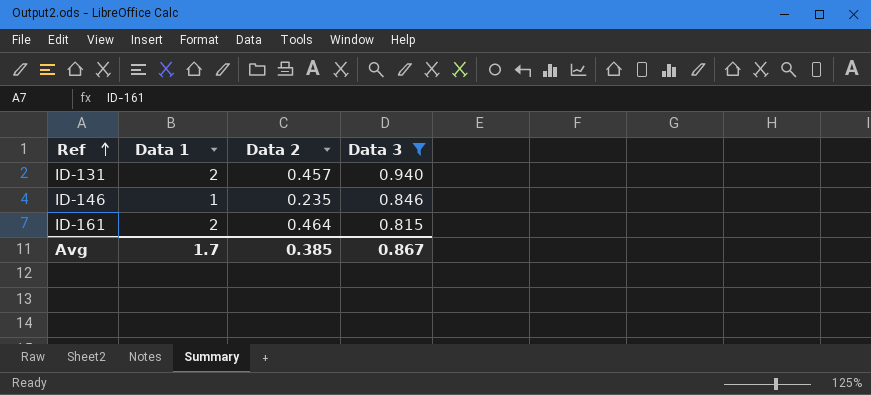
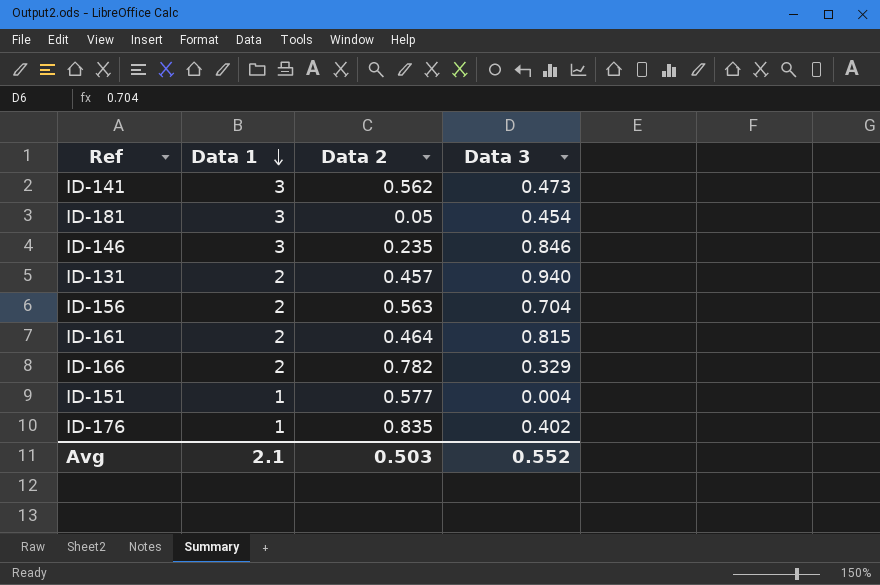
filter: Data 3 >= 0.815 -> none
row order: Ref ascending -> Data 1 descending
ID-146 | Data 1: 1 -> 3
Avg | Data 1: 1.7 -> 2.1
Avg | Data 2: 0.385 -> 0.503
Avg | Data 3: 0.867 -> 0.552

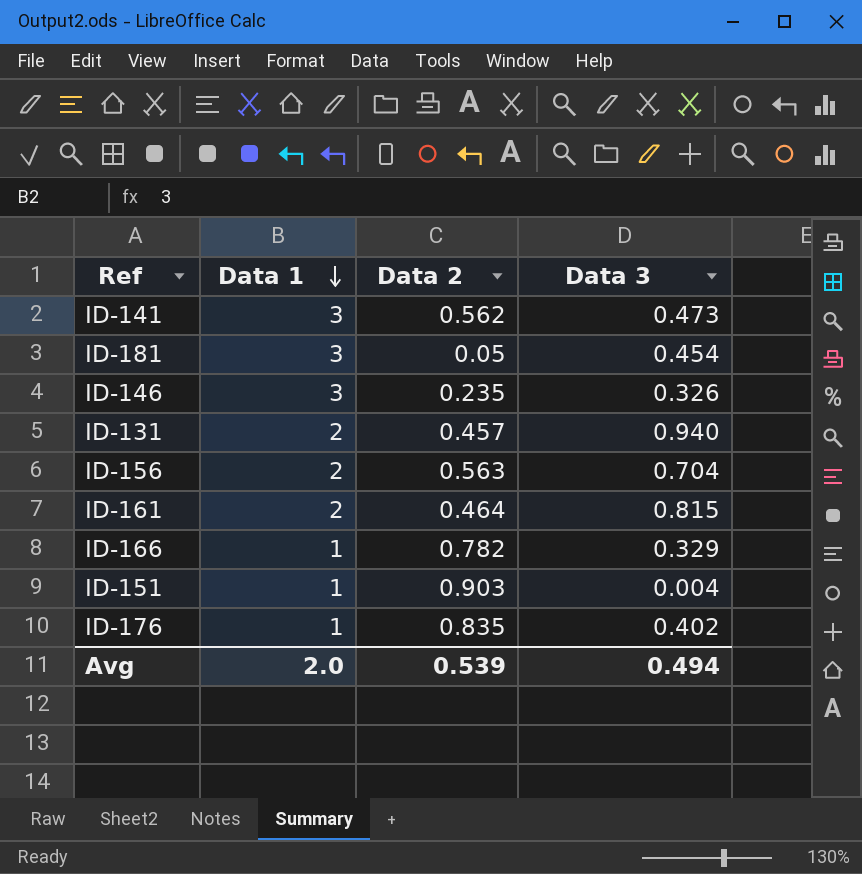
ID-146 | Data 3: 0.846 -> 0.326
ID-166 | Data 1: 2 -> 1
ID-151 | Data 2: 0.577 -> 0.903
Avg | Data 1: 2.1 -> 2.0
Avg | Data 2: 0.503 -> 0.539
Avg | Data 3: 0.552 -> 0.494

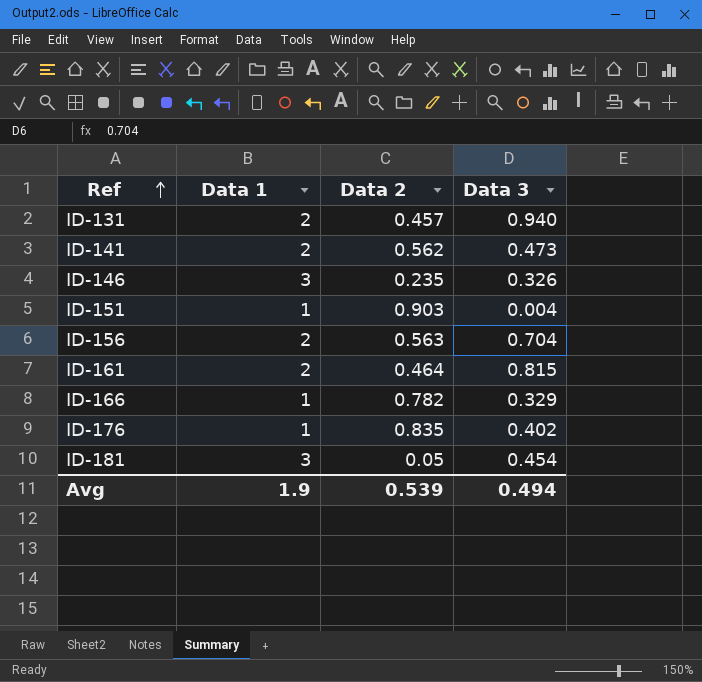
row order: Data 1 descending -> Ref ascending
ID-141 | Data 1: 3 -> 2
Avg | Data 1: 2.0 -> 1.9

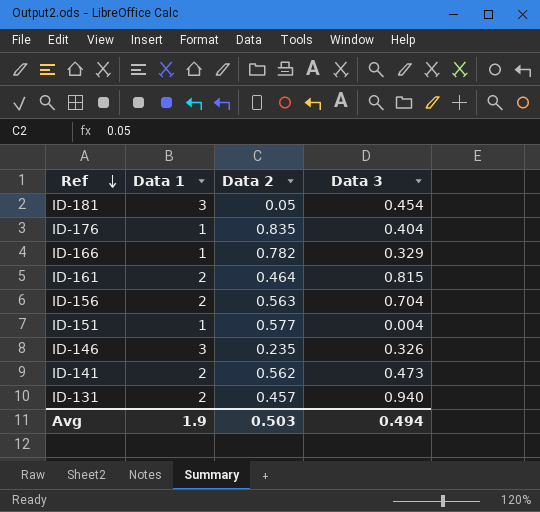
row order: Ref ascending -> Ref descending
ID-176 | Data 3: 0.402 -> 0.404
ID-151 | Data 2: 0.903 -> 0.577
Avg | Data 2: 0.539 -> 0.503

